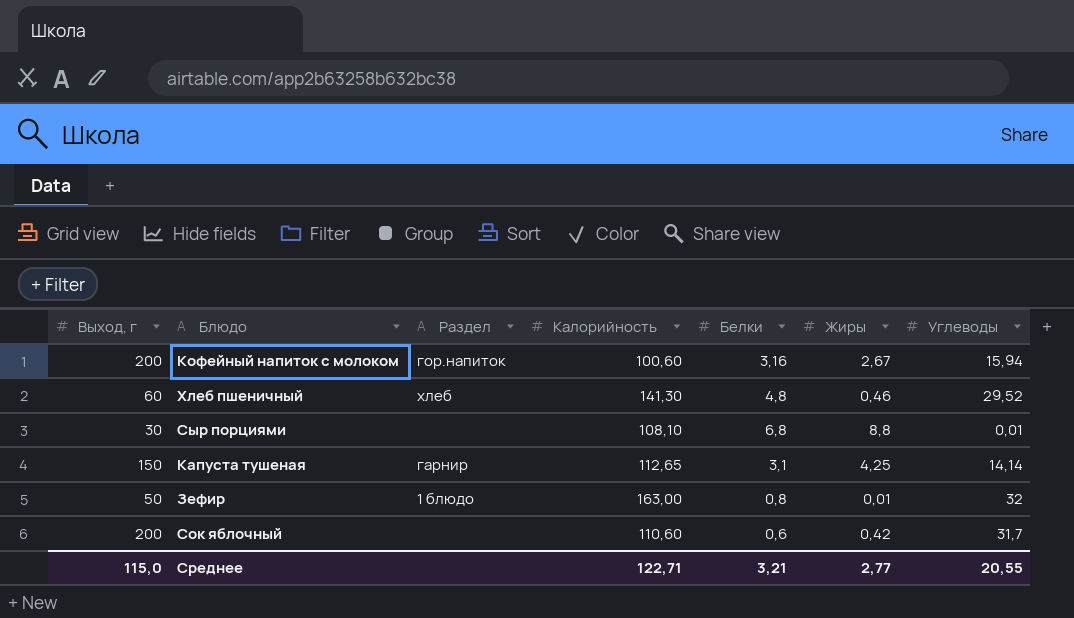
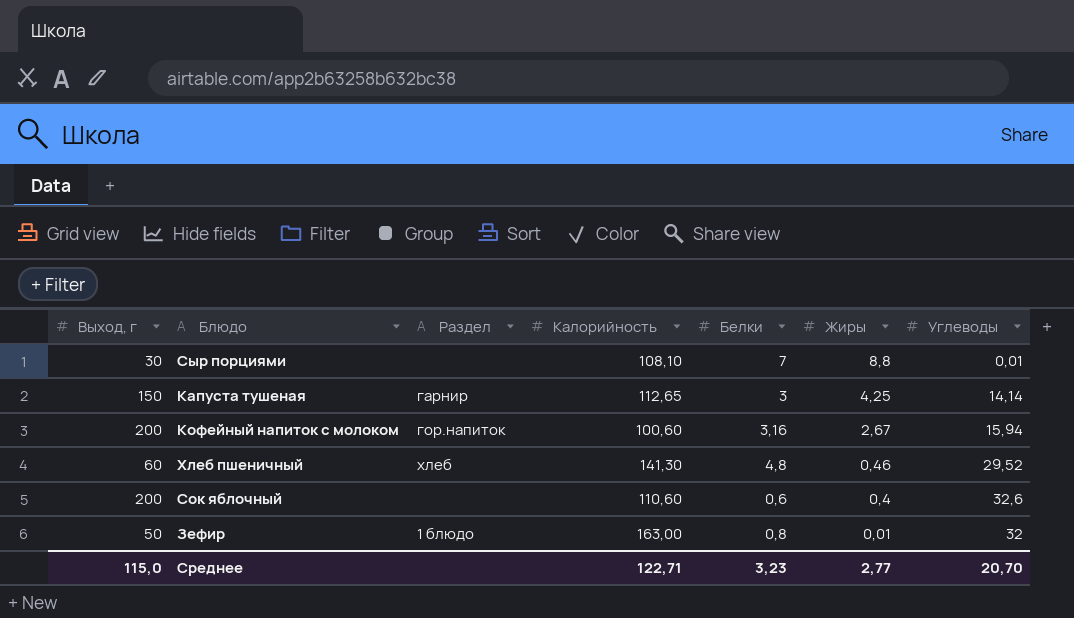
row order: none -> Жиры descending
Сыр порциями | Белки: 6,8 -> 7
Капуста тушеная | Белки: 3,1 -> 3
Сок яблочный | Жиры: 0,42 -> 0,4
Сок яблочный | Углеводы: 31,7 -> 32,6
Среднее | Белки: 3,21 -> 3,23
Среднее | Углеводы: 20,55 -> 20,70

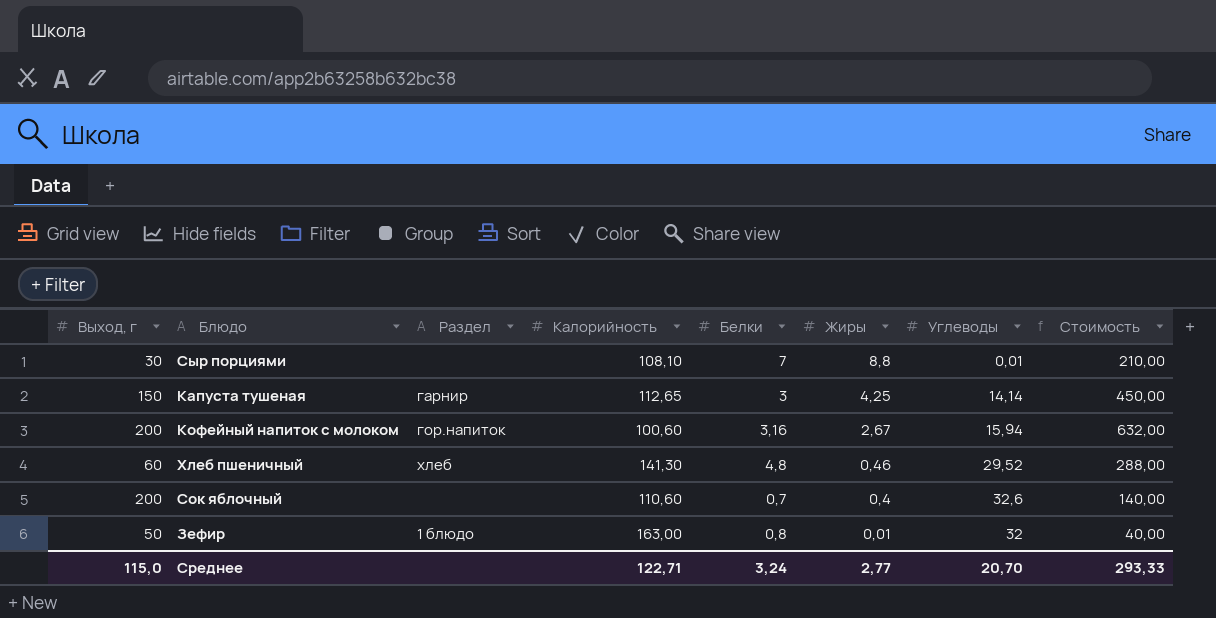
column Стоимость | formula: none -> [Выход, г] * [Белки]
Сок яблочный | Белки: 0,6 -> 0,7
Среднее | Белки: 3,23 -> 3,24

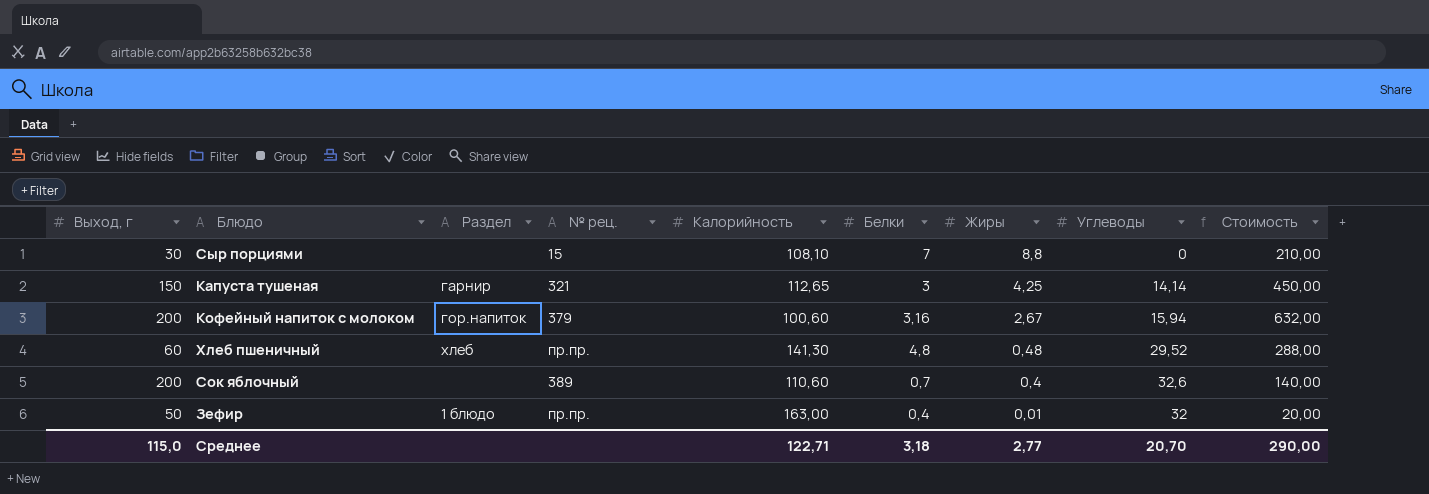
column № рец. | position: none -> 4
Сыр порциями | Углеводы: 0,01 -> 0
Хлеб пшеничный | Жиры: 0,46 -> 0,48
Зефир | Белки: 0,8 -> 0,4
Зефир | Стоимость: 40,00 -> 20,00
Среднее | Белки: 3,24 -> 3,18
Среднее | Стоимость: 293,33 -> 290,00

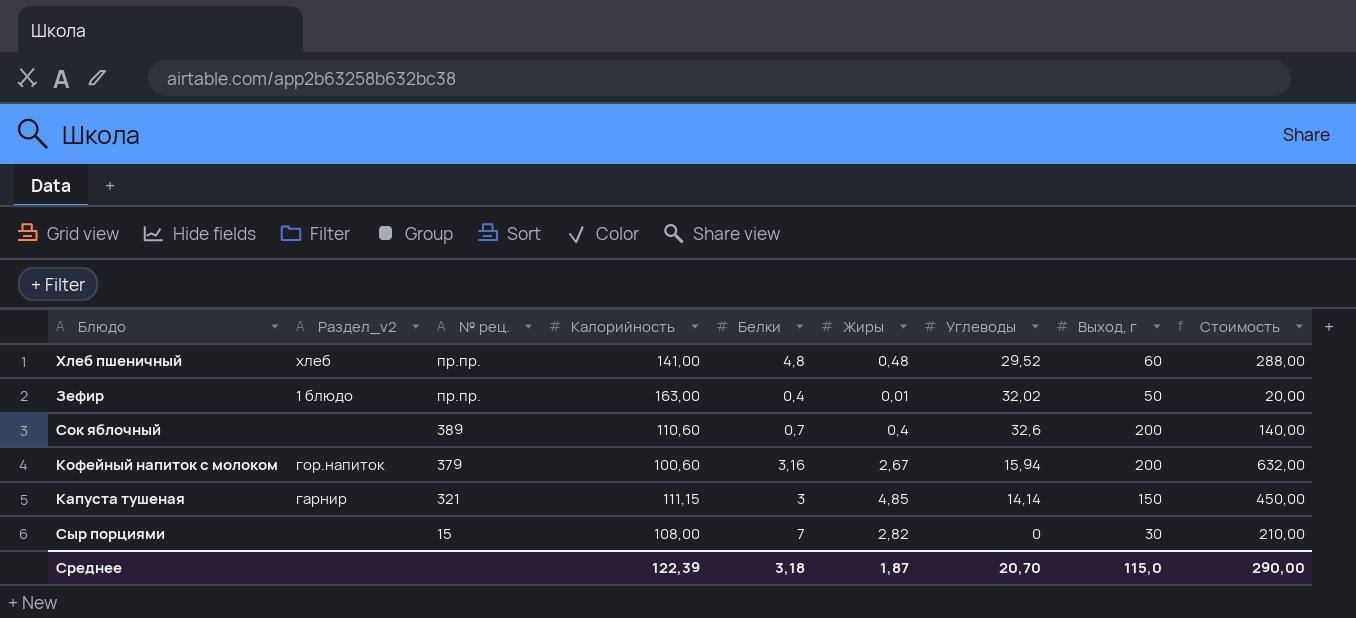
row order: Жиры descending -> № рец. descending
column name: Раздел -> Раздел_v2
column Выход, г | position: 1 -> 8
Хлеб пшеничный | Калорийность: 141,30 -> 141,00
Зефир | Углеводы: 32 -> 32,02
Капуста тушеная | Калорийность: 112,65 -> 111,15
Капуста тушеная | Жиры: 4,25 -> 4,85
Сыр порциями | Калорийность: 108,10 -> 108,00
Сыр порциями | Жиры: 8,8 -> 2,82
Среднее | Калорийность: 122,71 -> 122,39
Среднее | Жиры: 2,77 -> 1,87

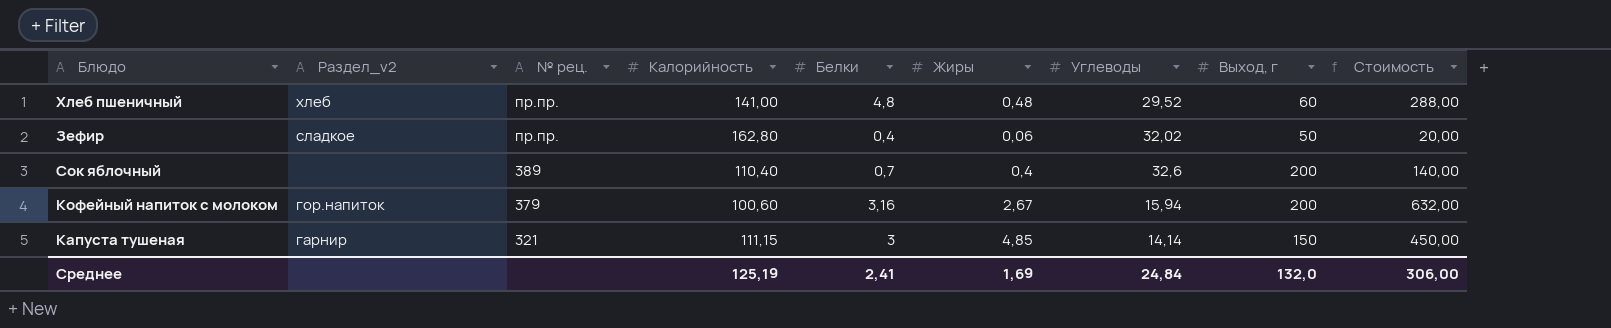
row Сыр порциями: none | 15 | 108,00 | 7 | 2,82 | 0 | 30 | 210,00 -> none
Зефир | Раздел_v2: 1 блюдо -> сладкое
Зефир | Калорийность: 163,00 -> 162,80
Зефир | Жиры: 0,01 -> 0,06
Сок яблочный | Калорийность: 110,60 -> 110,40
Среднее | Калорийность: 122,39 -> 125,19
Среднее | Белки: 3,18 -> 2,41
Среднее | Жиры: 1,87 -> 1,69
Среднее | Углеводы: 20,70 -> 24,84
Среднее | Выход, г: 115,0 -> 132,0
Среднее | Стоимость: 290,00 -> 306,00

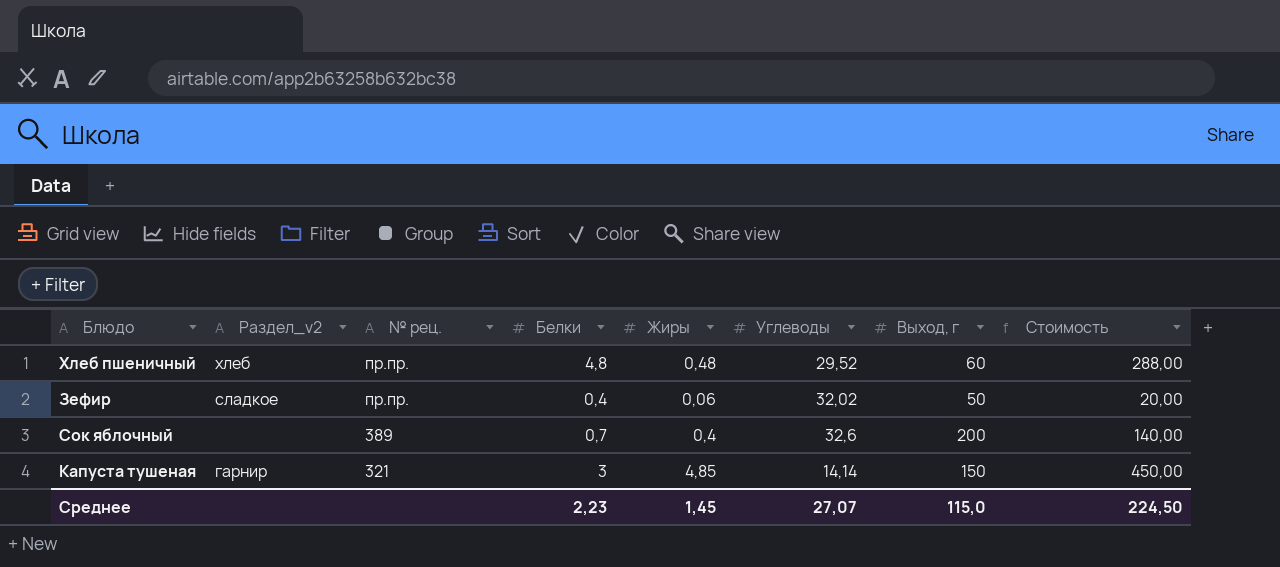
column Калорийность | position: 4 -> none
row Кофейный напиток с молоком: гор.напиток | 379 | 100,60 | 3,16 | 2,67 | 15,94 | 200 | 632,00 -> none
Среднее | Белки: 2,41 -> 2,23
Среднее | Жиры: 1,69 -> 1,45
Среднее | Углеводы: 24,84 -> 27,07
Среднее | Выход, г: 132,0 -> 115,0
Среднее | Стоимость: 306,00 -> 224,50

